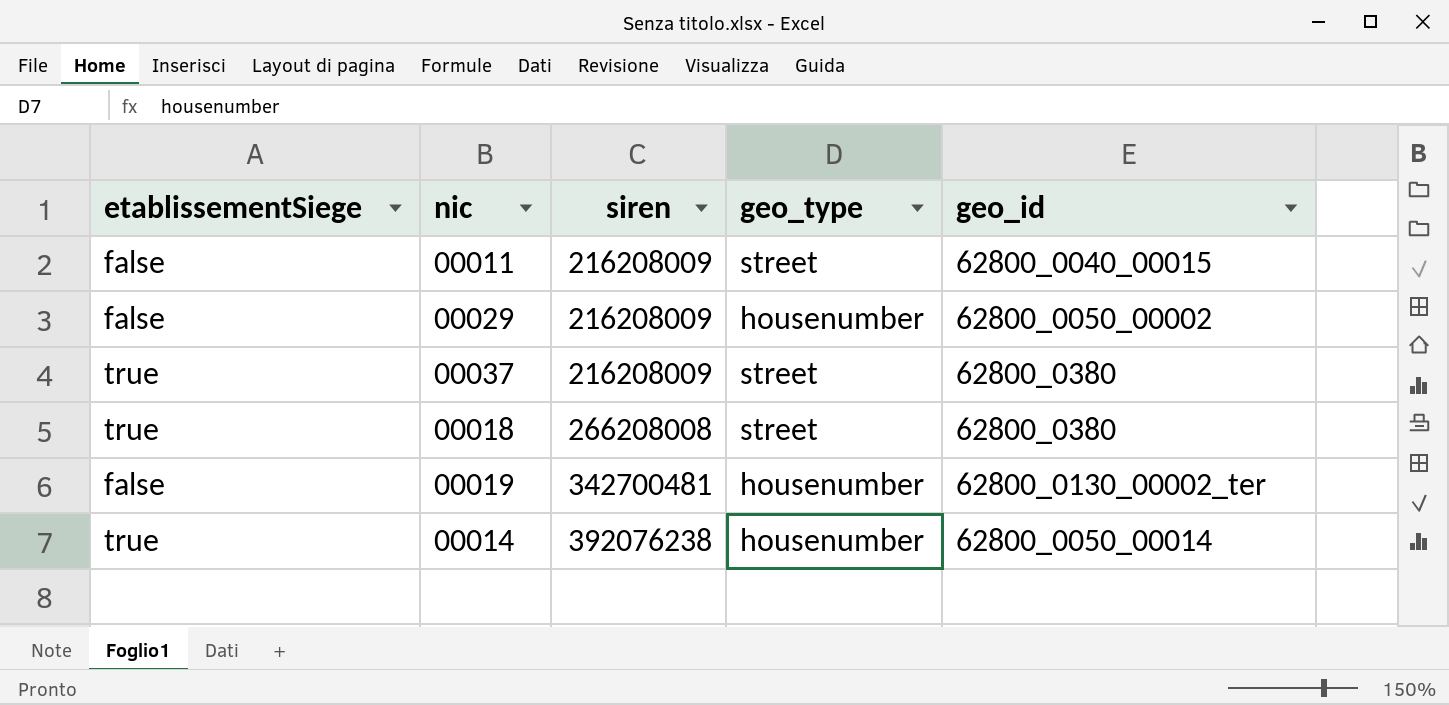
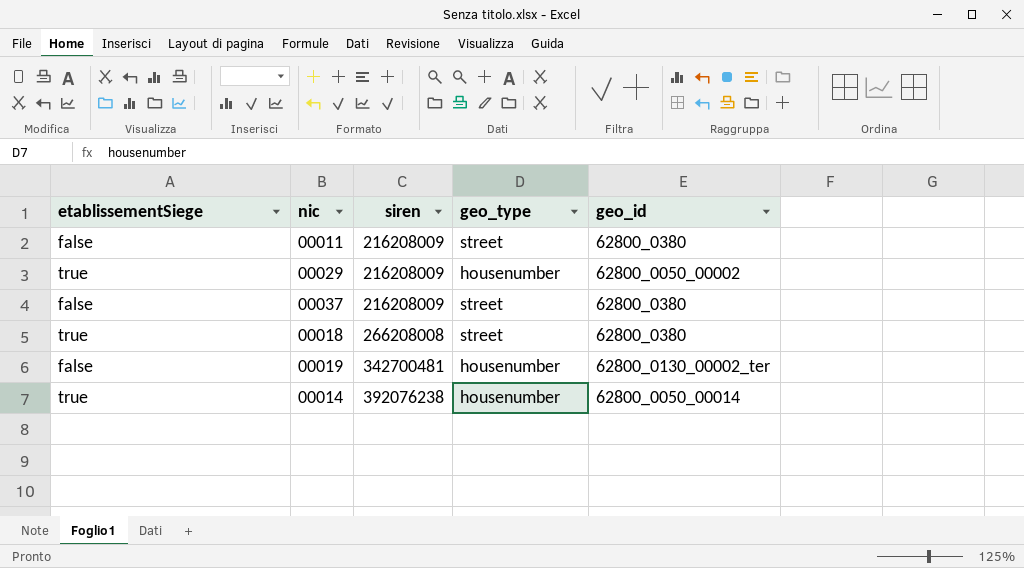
00011 | geo_id: 62800_0040_00015 -> 62800_0380
00029 | etablissementSiege: false -> true
00037 | etablissementSiege: true -> false

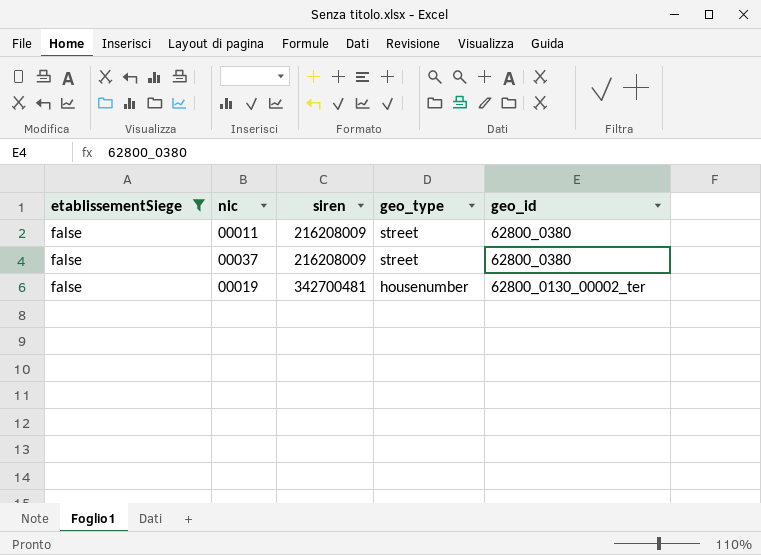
filter: none -> etablissementSiege = false

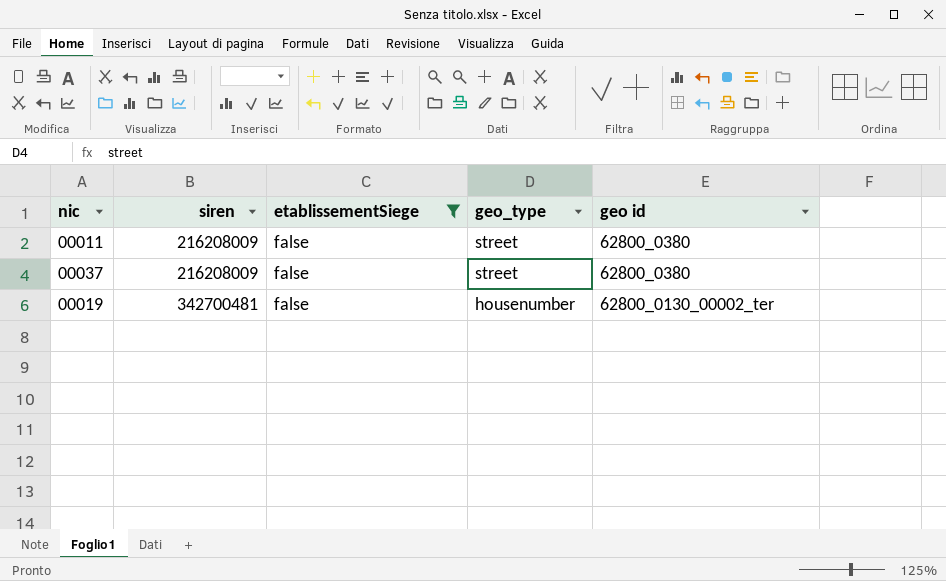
column etablissementSiege | position: 1 -> 3
column name: geo_id -> geo id

